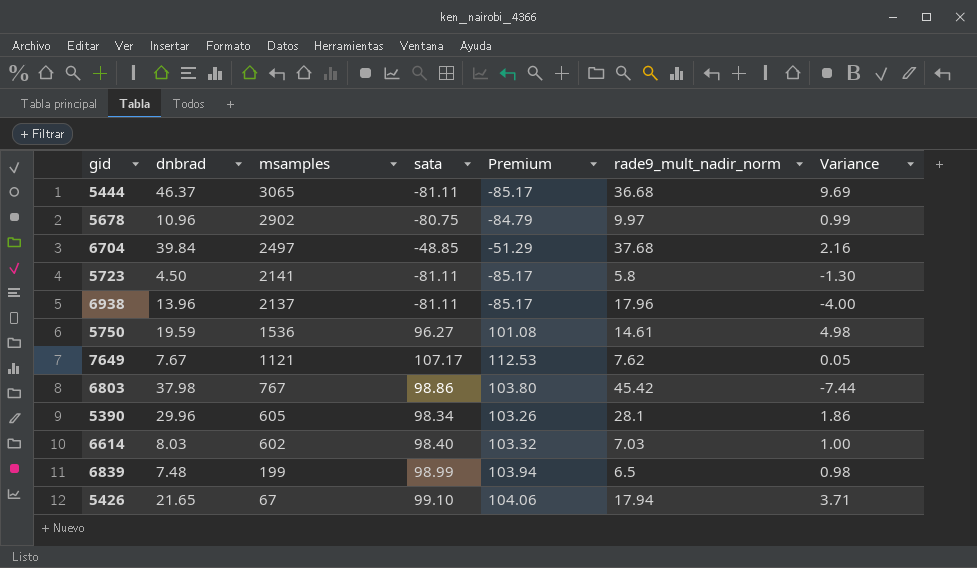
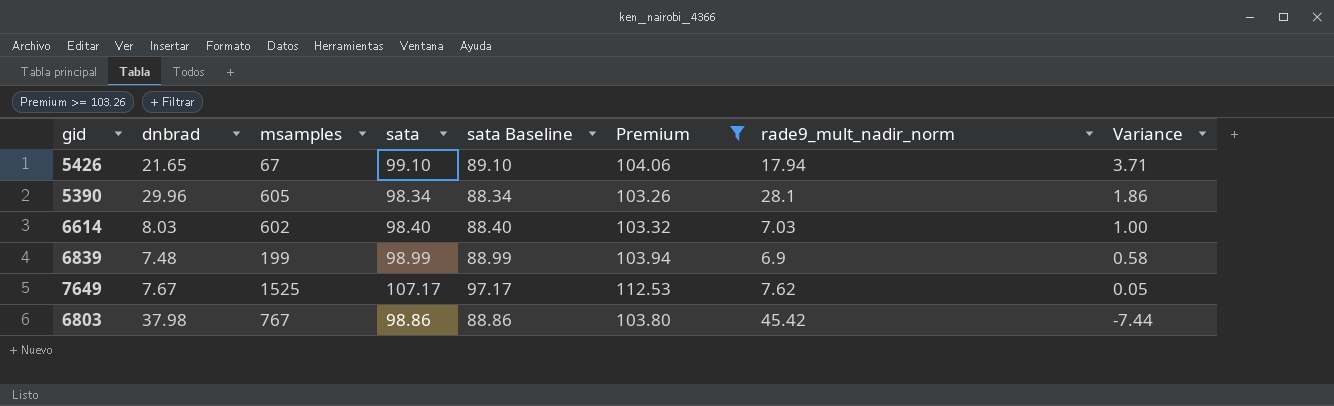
filter: none -> Premium >= 103.26
row order: msamples descending -> Variance descending
column sata Baseline | formula: none -> [sata] - 10
6839 | rade9_mult_nadir_norm: 6.5 -> 6.9
6839 | Variance: 0.98 -> 0.58
7649 | msamples: 1121 -> 1525

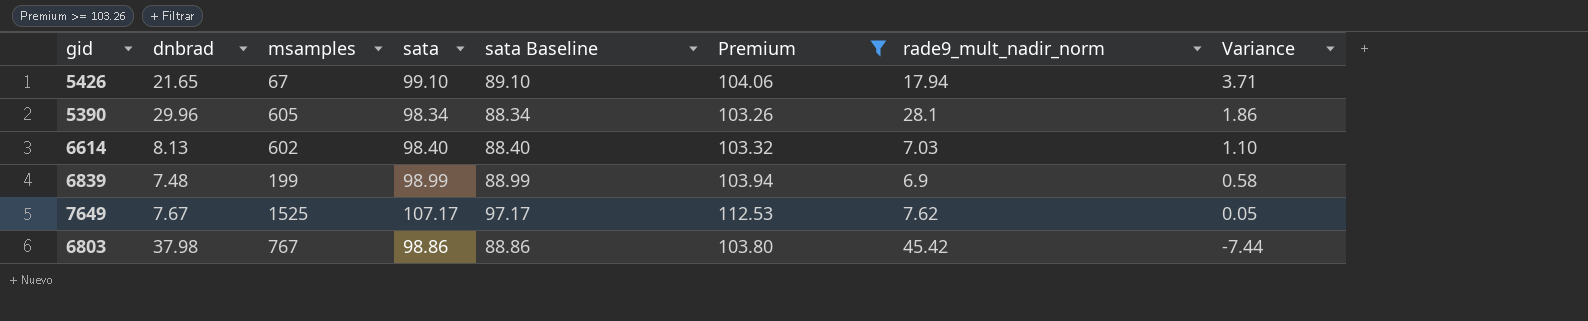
6614 | dnbrad: 8.03 -> 8.13
6614 | Variance: 1.00 -> 1.10

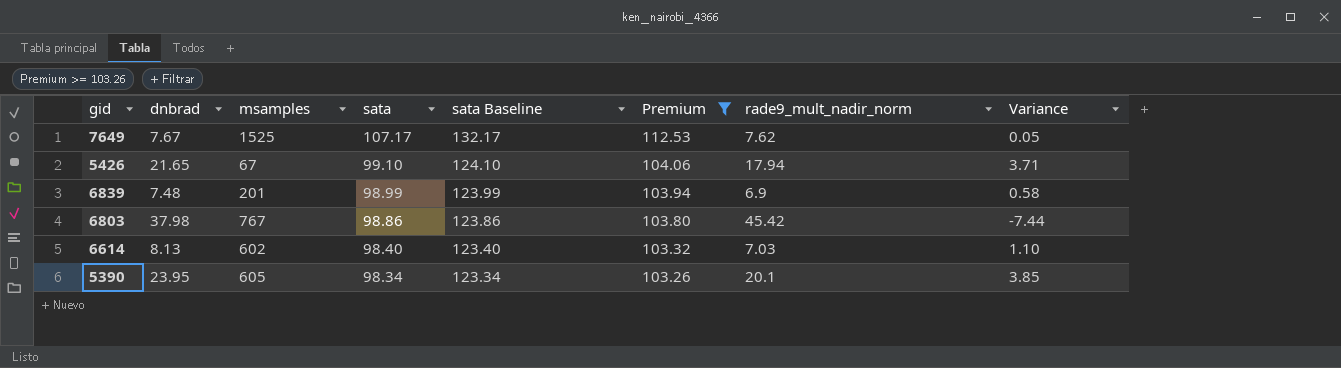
row order: Variance descending -> sata descending
column sata Baseline | formula: [sata] - 10 -> [sata] + 25
6839 | msamples: 199 -> 201
5390 | dnbrad: 29.96 -> 23.95
5390 | rade9_mult_nadir_norm: 28.1 -> 20.1
5390 | Variance: 1.86 -> 3.85

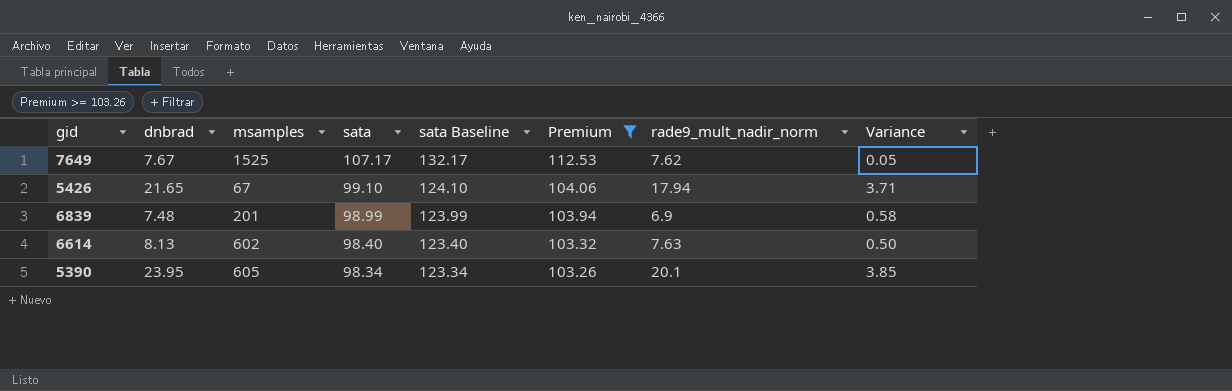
row 6803: 37.98 | 767 | 98.86 | 123.86 | 103.80 | 45.42 | -7.44 -> none
6614 | rade9_mult_nadir_norm: 7.03 -> 7.63
6614 | Variance: 1.10 -> 0.50

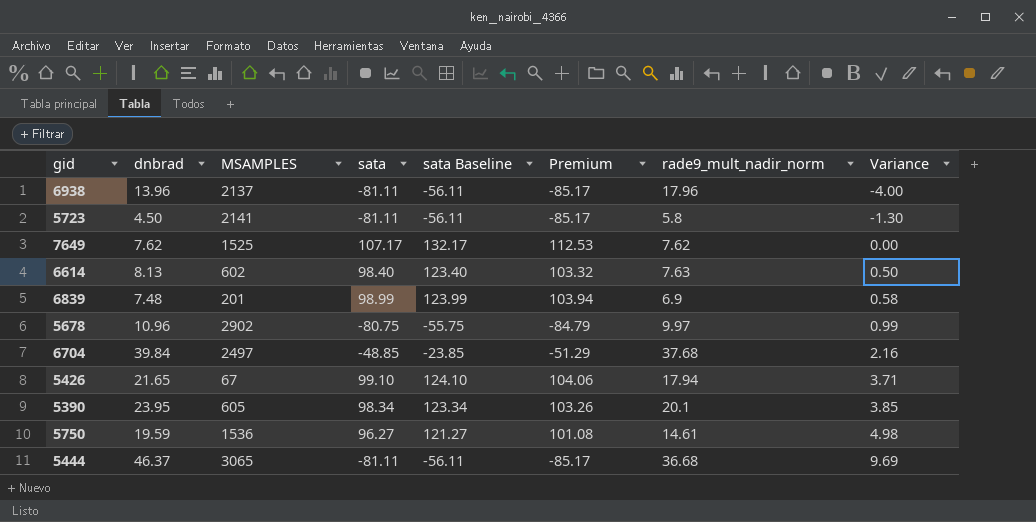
filter: Premium >= 103.26 -> none
row order: sata descending -> Variance ascending
column name: msamples -> MSAMPLES
7649 | dnbrad: 7.67 -> 7.62
7649 | Variance: 0.05 -> 0.00

